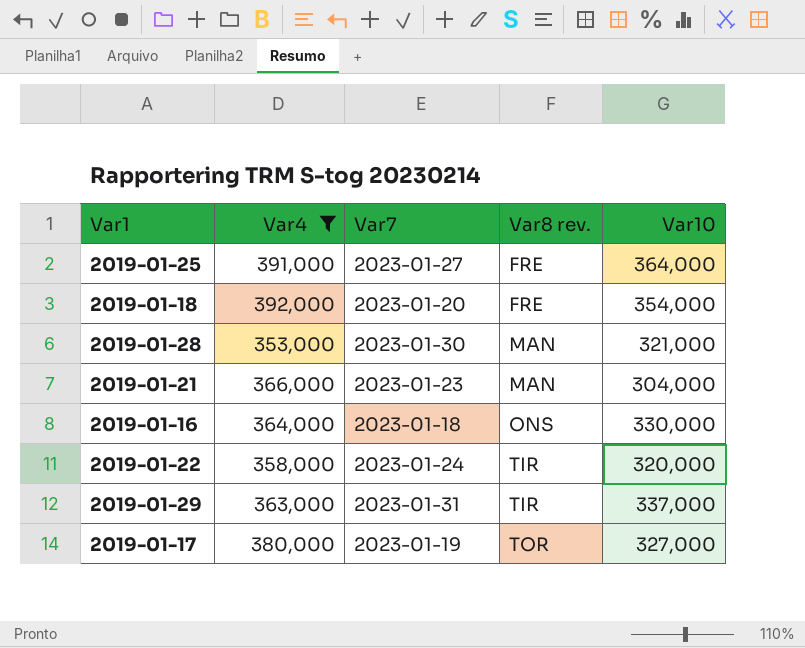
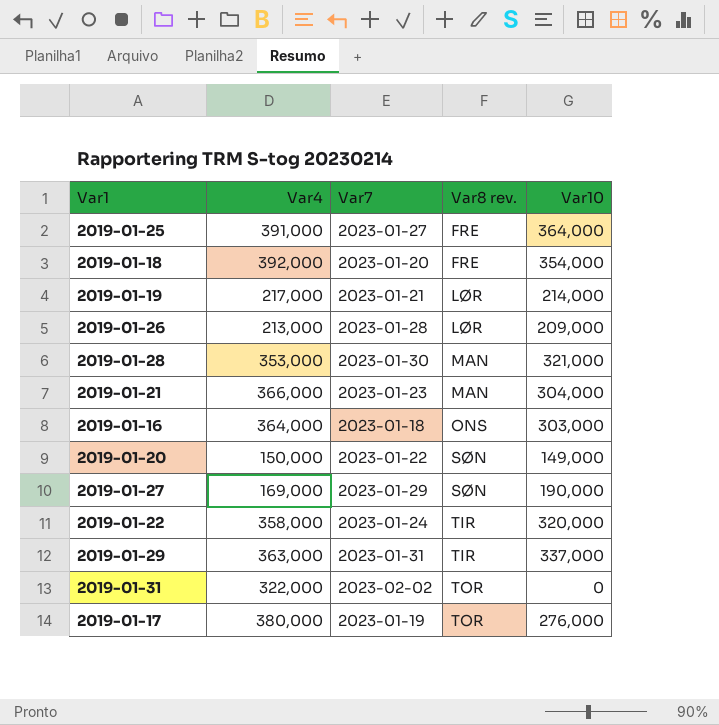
filter: Var4 >= 353,000 -> none
2019-01-16 | Var10: 330,000 -> 303,000
2019-01-17 | Var10: 327,000 -> 276,000

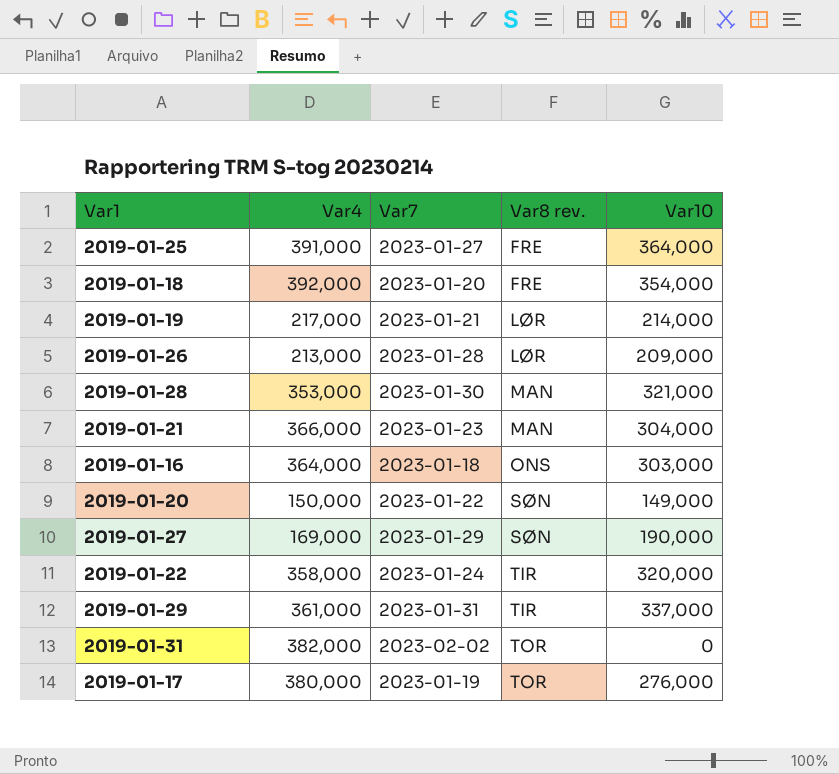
2019-01-29 | Var4: 363,000 -> 361,000
2019-01-31 | Var4: 322,000 -> 382,000

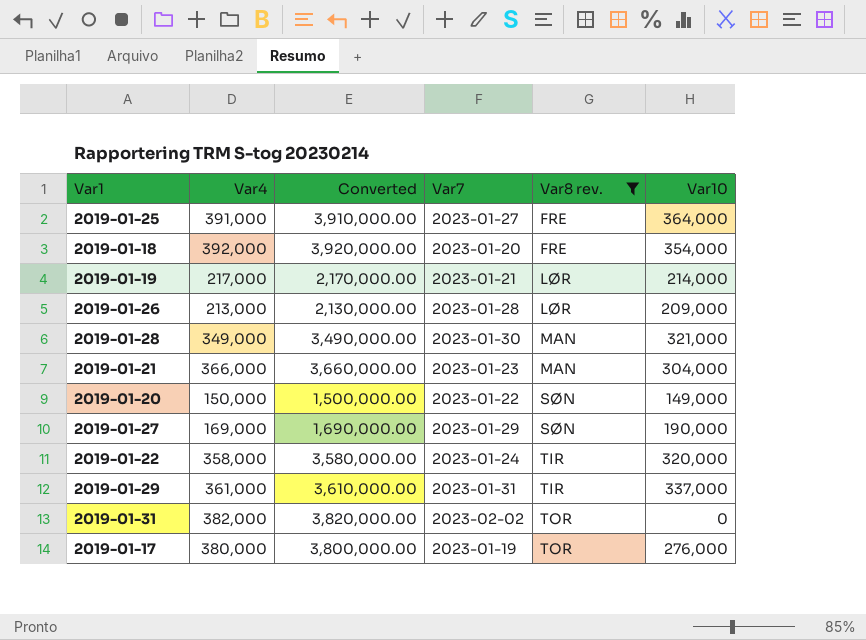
filter: none -> Var8 rev. != ONS
column Converted | formula: none -> [Var4] * 10
2019-01-28 | Var4: 353,000 -> 349,000

